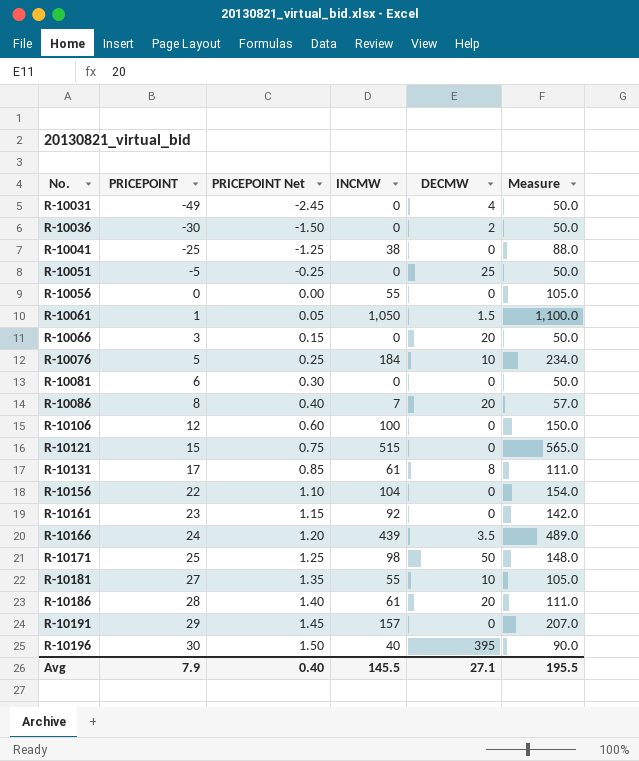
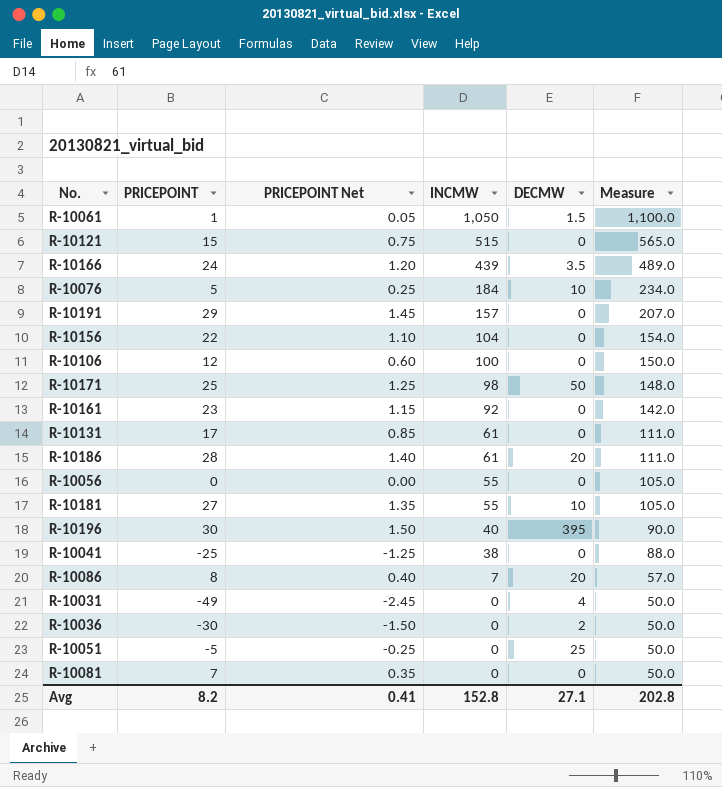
row order: No. ascending -> INCMW descending
row R-10066: 3 | 0.15 | 0 | 20 | 50.0 -> none
R-10131 | DECMW: 8 -> 0
R-10081 | PRICEPOINT: 6 -> 7
R-10081 | PRICEPOINT Net: 0.30 -> 0.35
Avg | PRICEPOINT: 7.9 -> 8.2
Avg | PRICEPOINT Net: 0.40 -> 0.41
Avg | INCMW: 145.5 -> 152.8
Avg | Measure: 195.5 -> 202.8

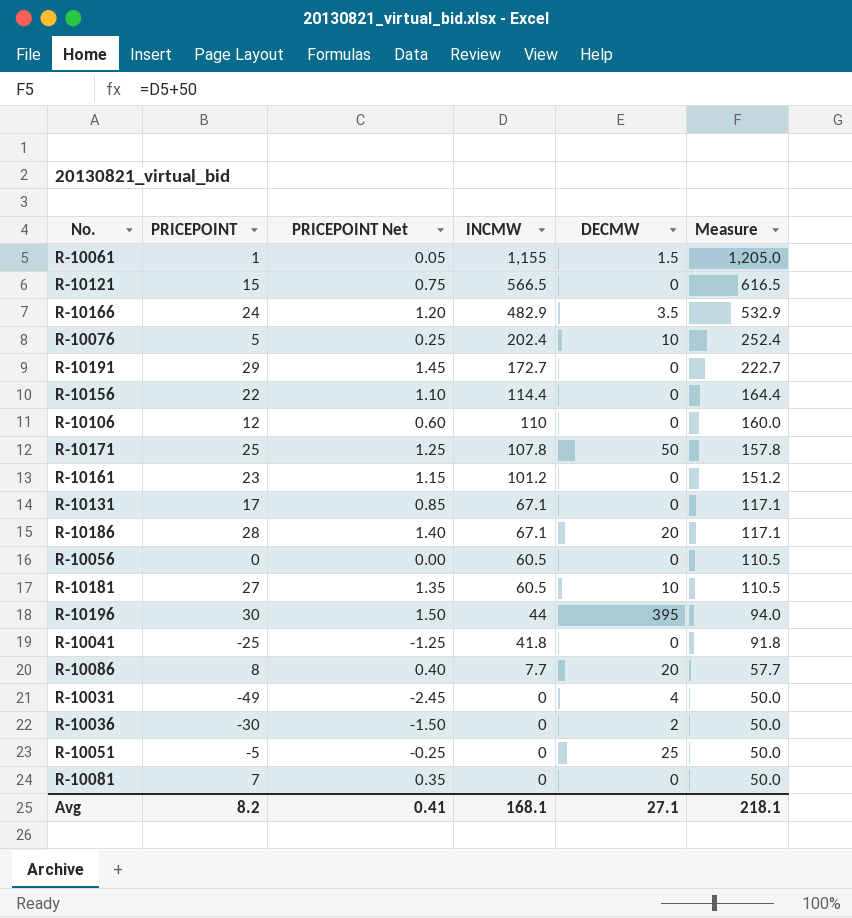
R-10061 | INCMW: 1,050 -> 1,155
R-10061 | Measure: 1,100.0 -> 1,205.0
R-10121 | INCMW: 515 -> 566.5
R-10121 | Measure: 565.0 -> 616.5
R-10166 | INCMW: 439 -> 482.9
R-10166 | Measure: 489.0 -> 532.9
R-10076 | INCMW: 184 -> 202.4
R-10076 | Measure: 234.0 -> 252.4
R-10191 | INCMW: 157 -> 172.7
R-10191 | Measure: 207.0 -> 222.7
R-10156 | INCMW: 104 -> 114.4
R-10156 | Measure: 154.0 -> 164.4
R-10106 | INCMW: 100 -> 110
R-10106 | Measure: 150.0 -> 160.0
R-10171 | INCMW: 98 -> 107.8
R-10171 | Measure: 148.0 -> 157.8
R-10161 | INCMW: 92 -> 101.2
R-10161 | Measure: 142.0 -> 151.2
R-10131 | INCMW: 61 -> 67.1
R-10131 | Measure: 111.0 -> 117.1
R-10186 | INCMW: 61 -> 67.1
R-10186 | Measure: 111.0 -> 117.1
R-10056 | INCMW: 55 -> 60.5
R-10056 | Measure: 105.0 -> 110.5
R-10181 | INCMW: 55 -> 60.5
R-10181 | Measure: 105.0 -> 110.5
R-10196 | INCMW: 40 -> 44
R-10196 | Measure: 90.0 -> 94.0
R-10041 | INCMW: 38 -> 41.8
R-10041 | Measure: 88.0 -> 91.8
R-10086 | INCMW: 7 -> 7.7
R-10086 | Measure: 57.0 -> 57.7
Avg | INCMW: 152.8 -> 168.1
Avg | Measure: 202.8 -> 218.1

